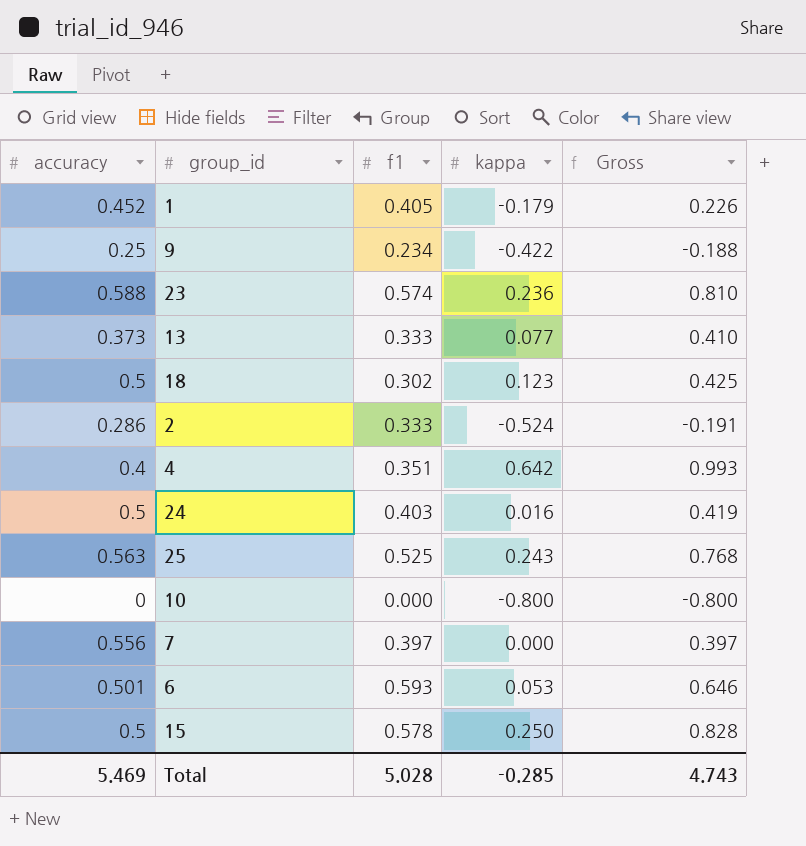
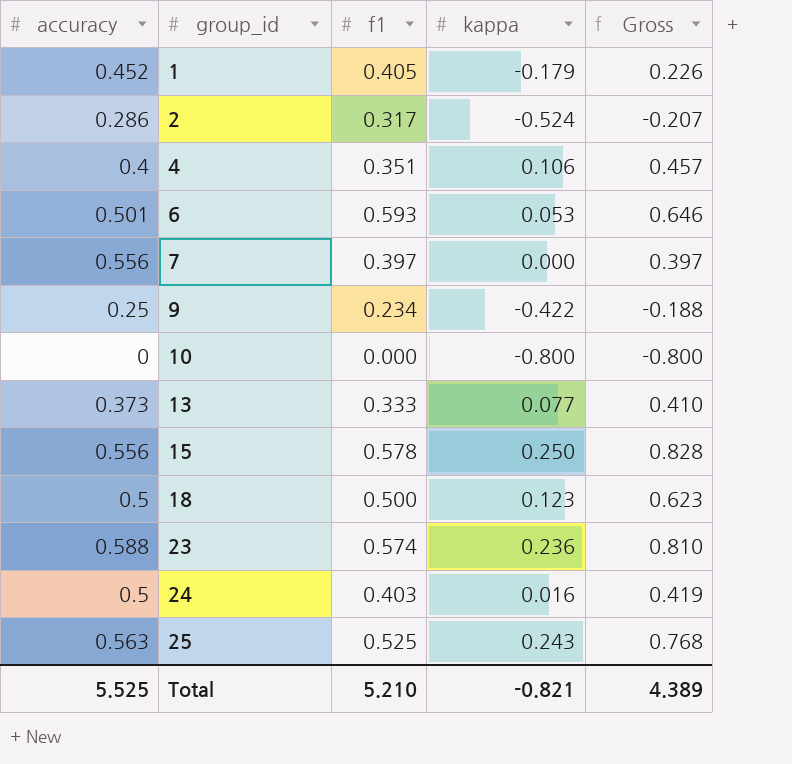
row order: none -> group_id ascending
2 | f1: 0.333 -> 0.317
2 | Gross: -0.191 -> -0.207
4 | kappa: 0.642 -> 0.106
4 | Gross: 0.993 -> 0.457
15 | accuracy: 0.5 -> 0.556
18 | f1: 0.302 -> 0.500
18 | Gross: 0.425 -> 0.623
Total | accuracy: 5.469 -> 5.525
Total | f1: 5.028 -> 5.210
Total | kappa: -0.285 -> -0.821
Total | Gross: 4.743 -> 4.389

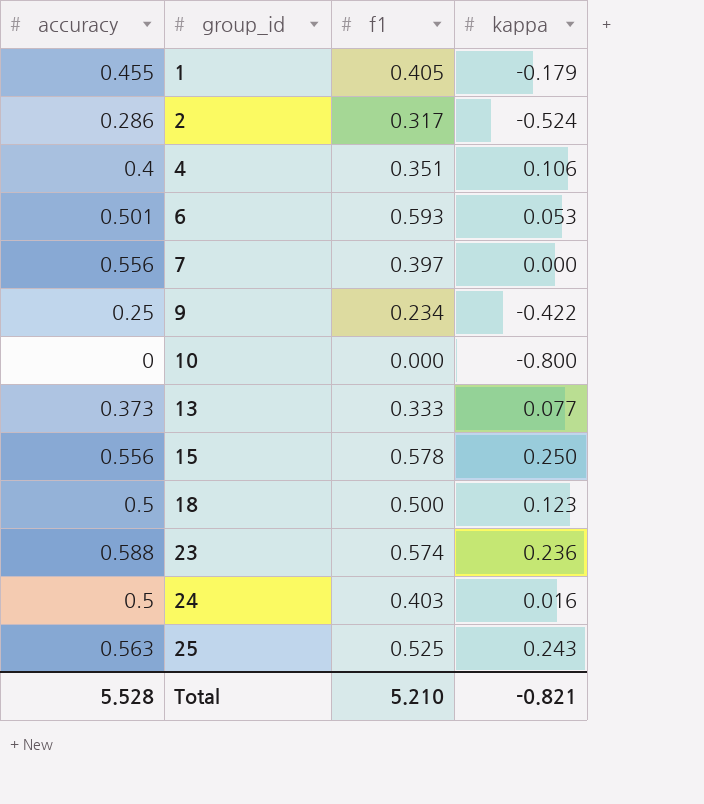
column Gross | formula: [f1] + [kappa] -> none
1 | accuracy: 0.452 -> 0.455
Total | accuracy: 5.525 -> 5.528

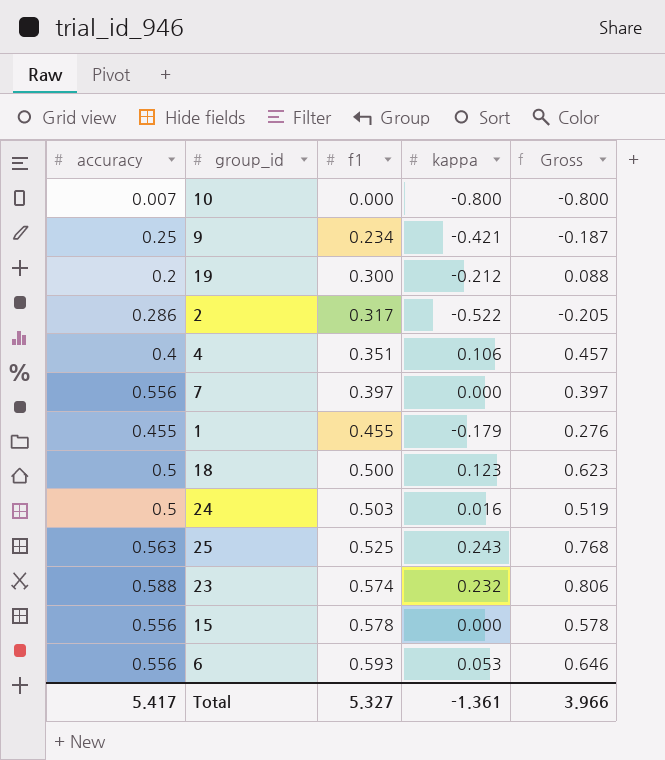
row order: group_id ascending -> f1 ascending
column Gross | formula: none -> [f1] + [kappa]
row 13: 0.373 | 0.333 | 0.077 -> none
10 | accuracy: 0 -> 0.007
9 | kappa: -0.422 -> -0.421
row 19: none -> 0.2 | 0.300 | -0.212 | 0.088
2 | kappa: -0.524 -> -0.522
1 | f1: 0.405 -> 0.455
24 | f1: 0.403 -> 0.503
23 | kappa: 0.236 -> 0.232
15 | kappa: 0.250 -> 0.000
6 | accuracy: 0.501 -> 0.556
Total | accuracy: 5.528 -> 5.417
Total | f1: 5.210 -> 5.327
Total | kappa: -0.821 -> -1.361

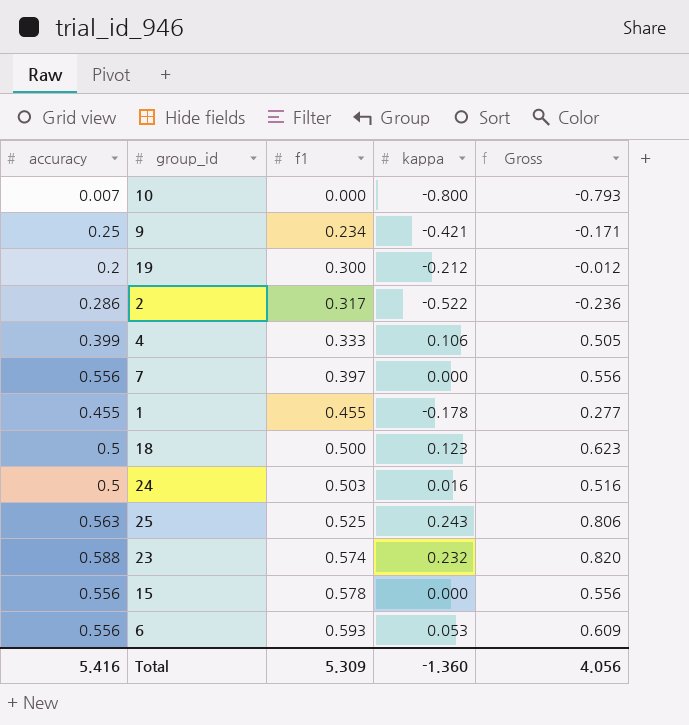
column Gross | formula: [f1] + [kappa] -> [accuracy] + [kappa]
4 | accuracy: 0.4 -> 0.399
4 | f1: 0.351 -> 0.333
1 | kappa: -0.179 -> -0.178
Total | accuracy: 5.417 -> 5.416
Total | f1: 5.327 -> 5.309
Total | kappa: -1.361 -> -1.360
Total | Gross: 3.966 -> 4.056

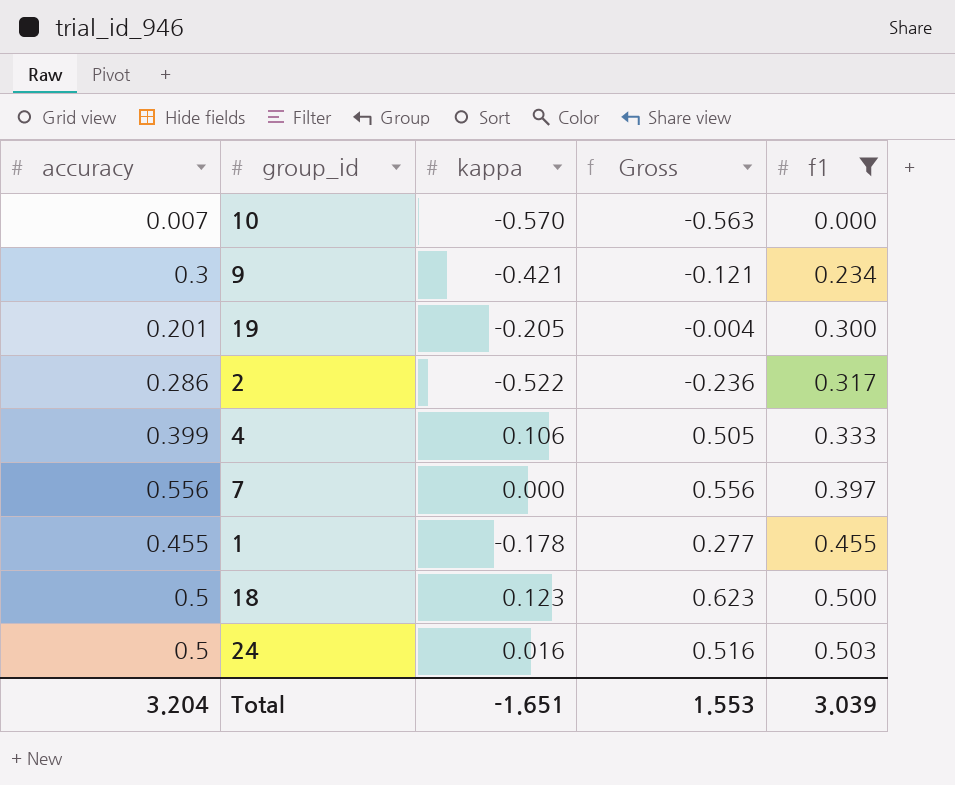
filter: none -> f1 <= 0.503
column f1 | position: 3 -> 5
10 | kappa: -0.800 -> -0.570
10 | Gross: -0.793 -> -0.563
9 | accuracy: 0.25 -> 0.3
9 | Gross: -0.171 -> -0.121
19 | accuracy: 0.2 -> 0.201
19 | kappa: -0.212 -> -0.205
19 | Gross: -0.012 -> -0.004
Total | accuracy: 5.416 -> 3.204
Total | kappa: -1.360 -> -1.651
Total | Gross: 4.056 -> 1.553
Total | f1: 5.309 -> 3.039

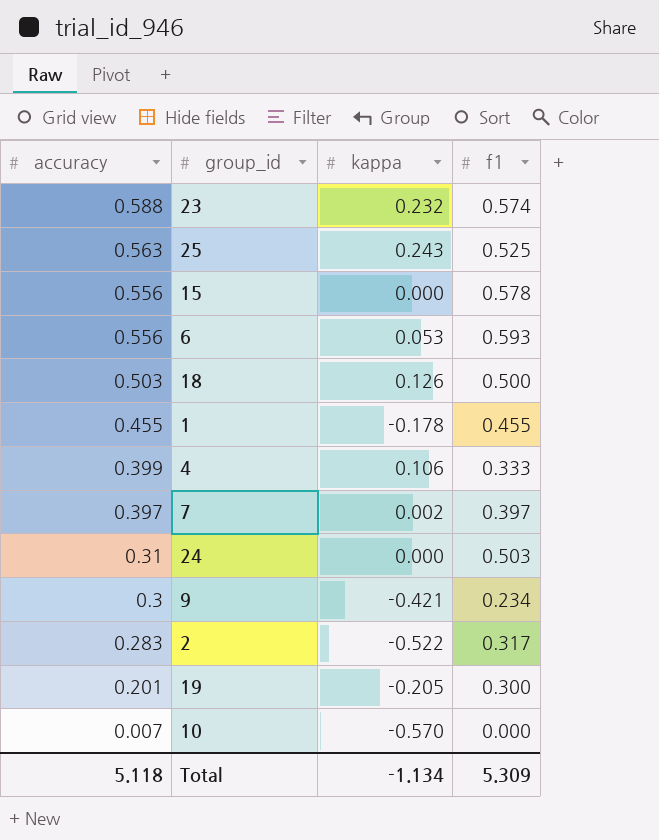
filter: f1 <= 0.503 -> none
row order: f1 ascending -> accuracy descending
column Gross | formula: [accuracy] + [kappa] -> none
18 | accuracy: 0.5 -> 0.503
18 | kappa: 0.123 -> 0.126
7 | accuracy: 0.556 -> 0.397
7 | kappa: 0.000 -> 0.002
24 | accuracy: 0.5 -> 0.31
24 | kappa: 0.016 -> 0.000
2 | accuracy: 0.286 -> 0.283
Total | accuracy: 3.204 -> 5.118
Total | kappa: -1.651 -> -1.134
Total | f1: 3.039 -> 5.309

